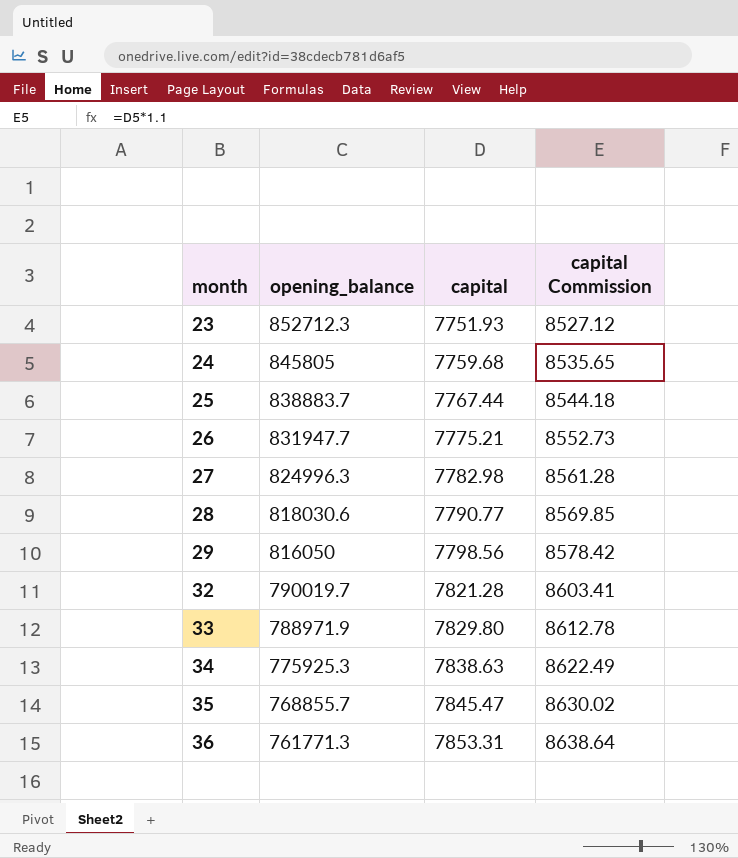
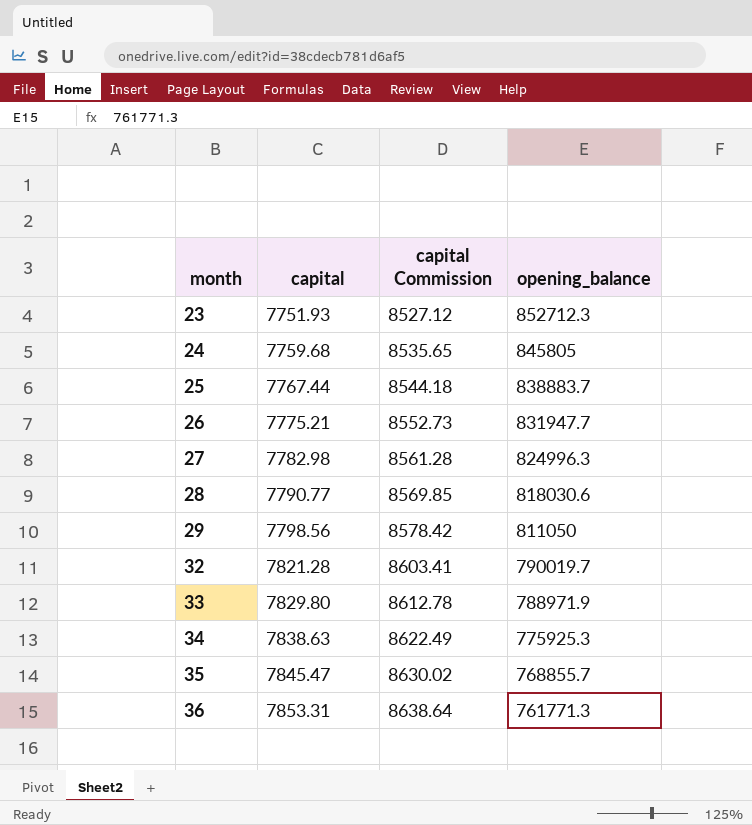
column opening_balance | position: 2 -> 4
29 | opening_balance: 816050 -> 811050

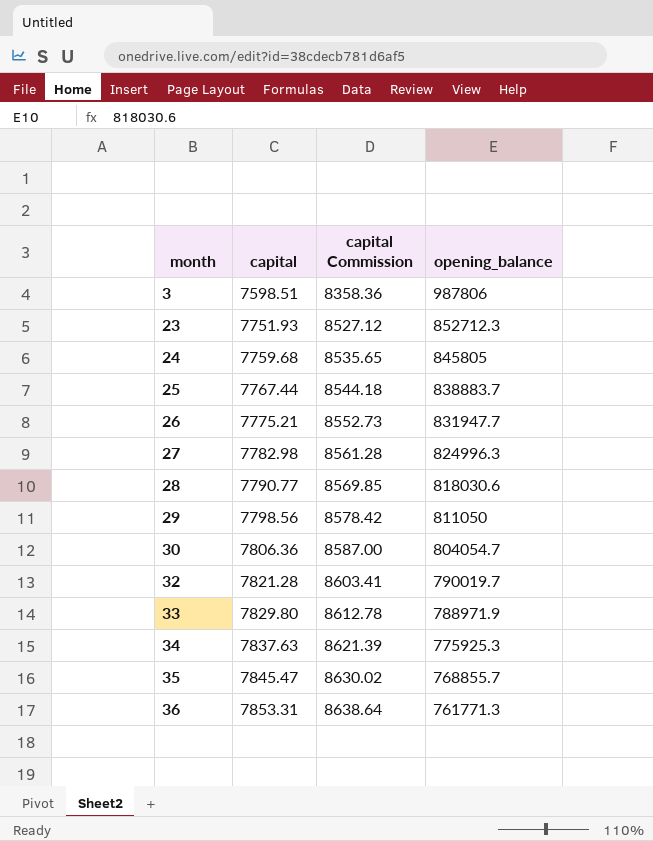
row 3: none -> 7598.51 | 8358.36 | 987806
row 30: none -> 7806.36 | 8587.00 | 804054.7
34 | capital: 7838.63 -> 7837.63
34 | capital Commission: 8622.49 -> 8621.39

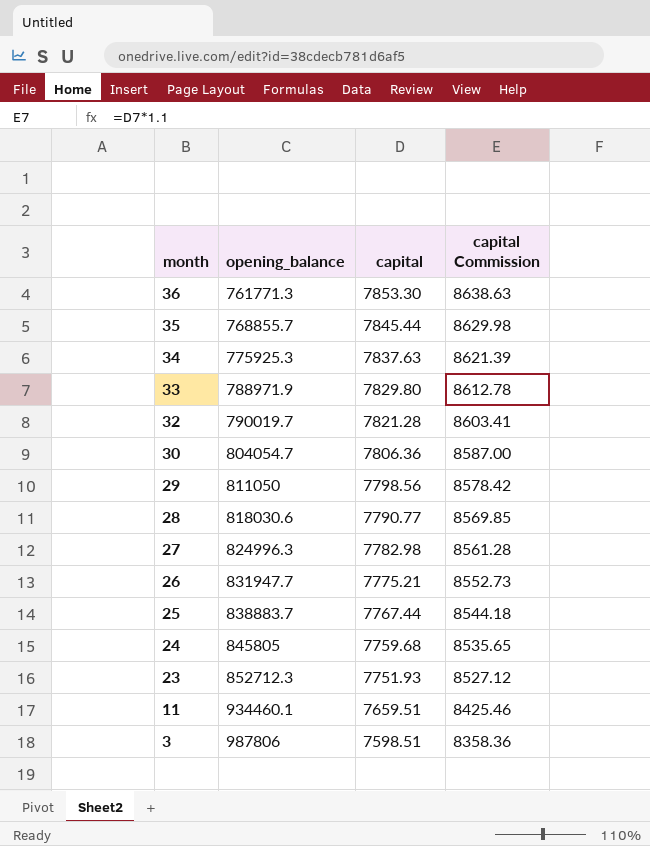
row order: month ascending -> month descending
column opening_balance | position: 4 -> 2
36 | capital: 7853.31 -> 7853.30
36 | capital Commission: 8638.64 -> 8638.63
35 | capital: 7845.47 -> 7845.44
35 | capital Commission: 8630.02 -> 8629.98
row 11: none -> 934460.1 | 7659.51 | 8425.46

